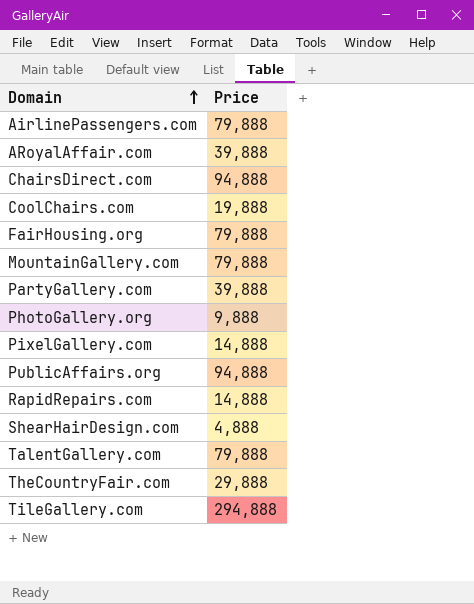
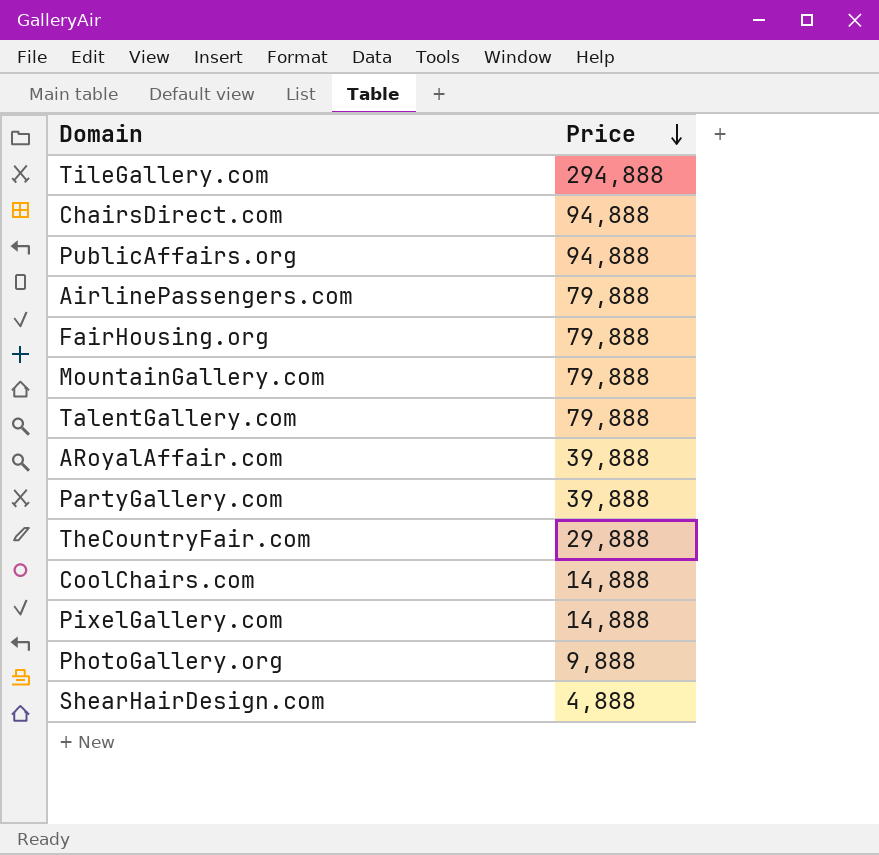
row order: Domain ascending -> Price descending
row RapidRepairs.com: 14,888 -> none
CoolChairs.com | Price: 19,888 -> 14,888

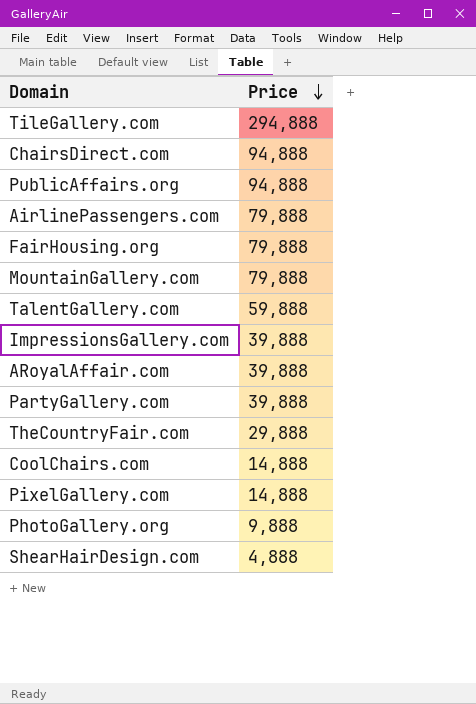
TalentGallery.com | Price: 79,888 -> 59,888
row ImpressionsGallery.com: none -> 39,888

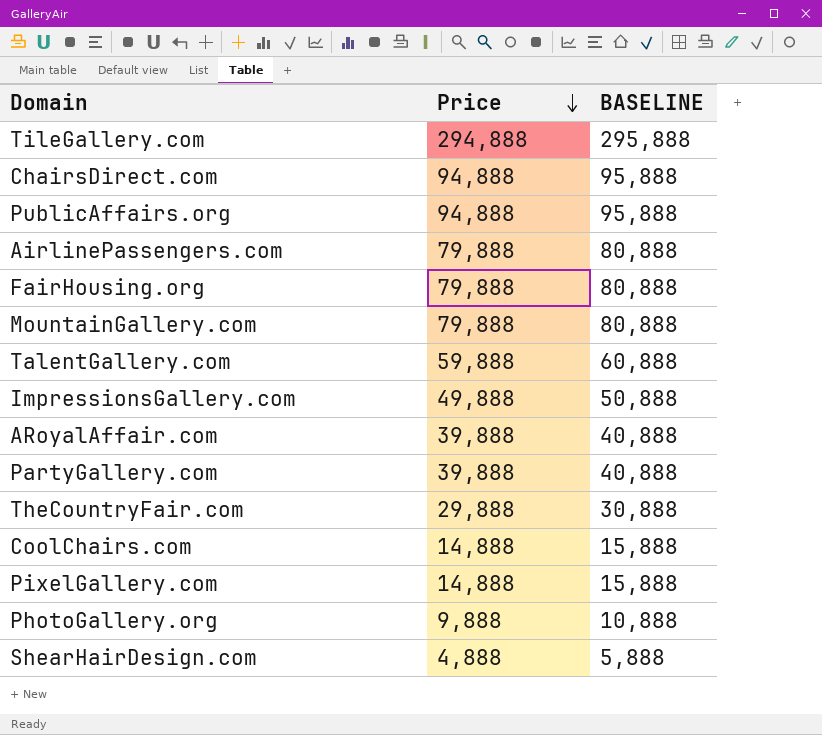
column BASELINE | formula: none -> [Price] + 1000
ImpressionsGallery.com | Price: 39,888 -> 49,888

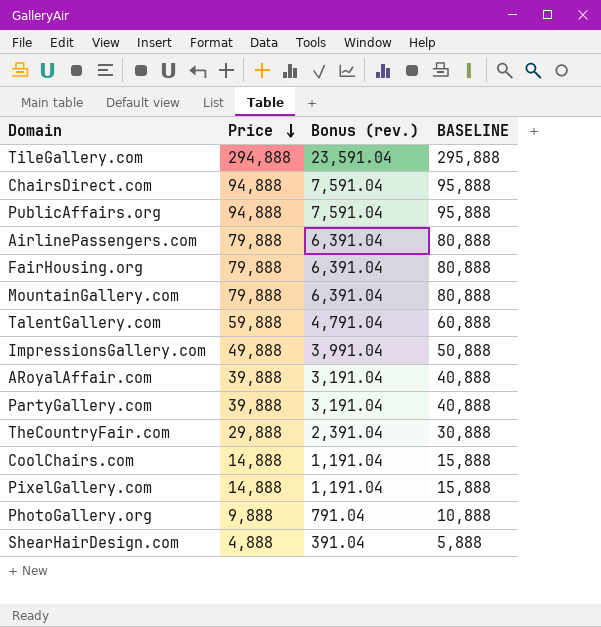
column Bonus (rev.) | formula: none -> [Price] * 0.08

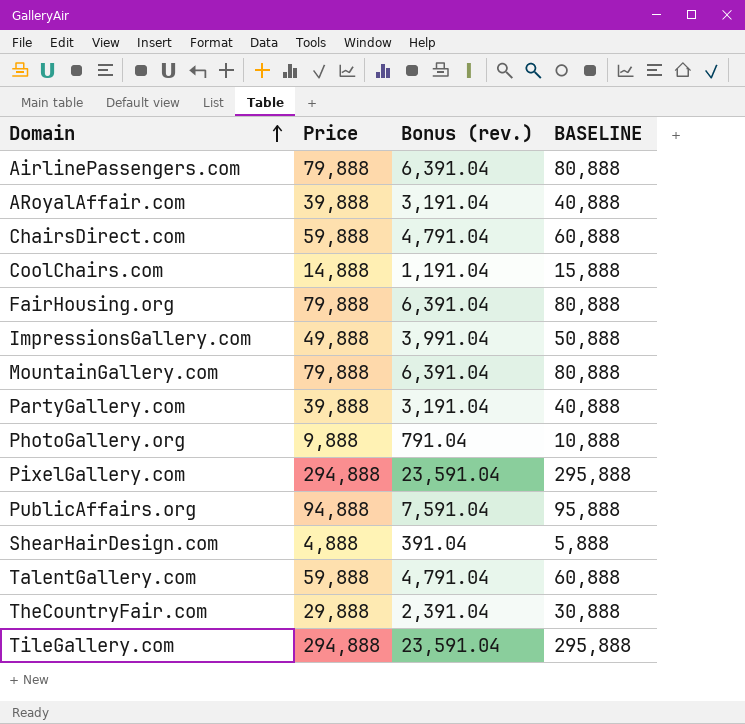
row order: Price descending -> Domain ascending
ChairsDirect.com | Price: 94,888 -> 59,888
ChairsDirect.com | Bonus (rev.): 7,591.04 -> 4,791.04
ChairsDirect.com | BASELINE: 95,888 -> 60,888
PixelGallery.com | Price: 14,888 -> 294,888
PixelGallery.com | Bonus (rev.): 1,191.04 -> 23,591.04
PixelGallery.com | BASELINE: 15,888 -> 295,888

